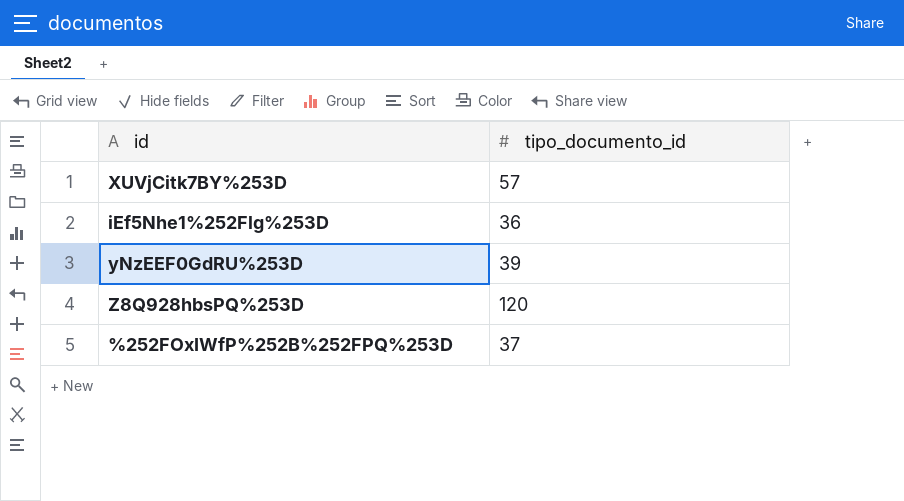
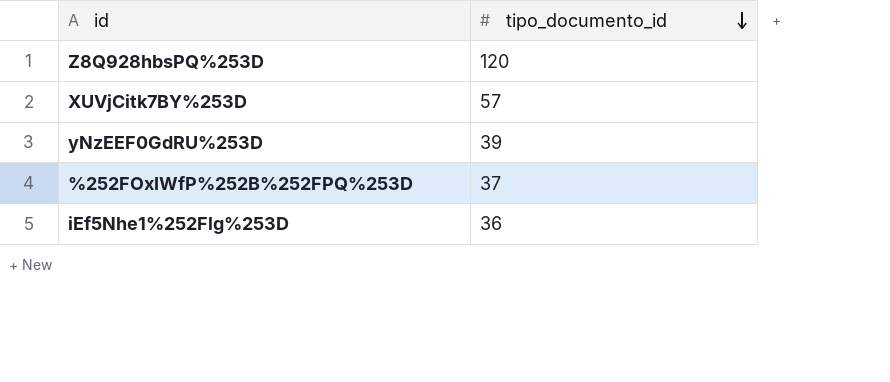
row order: none -> tipo_documento_id descending

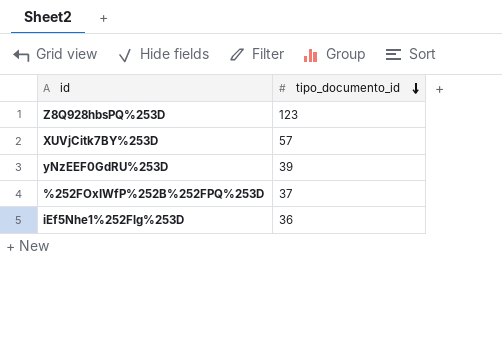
Z8Q928hbsPQ%253D | tipo_documento_id: 120 -> 123

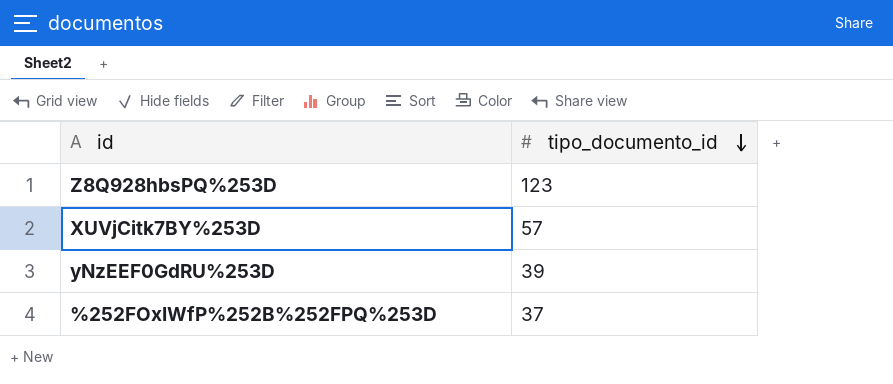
row iEf5Nhe1%252Flg%253D: 36 -> none

